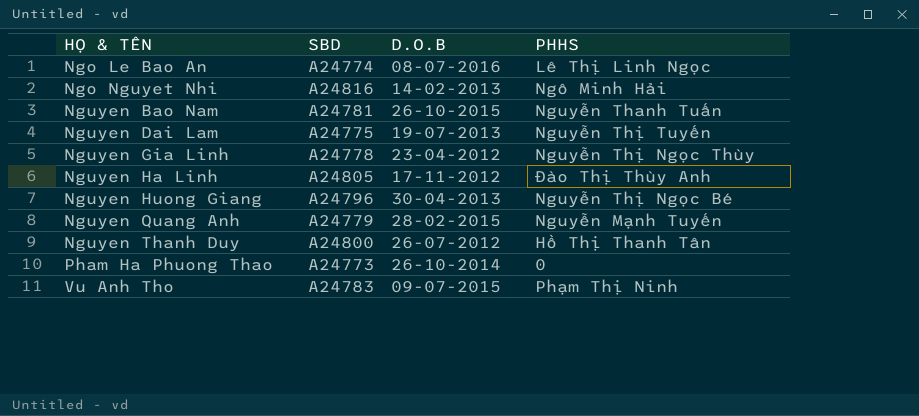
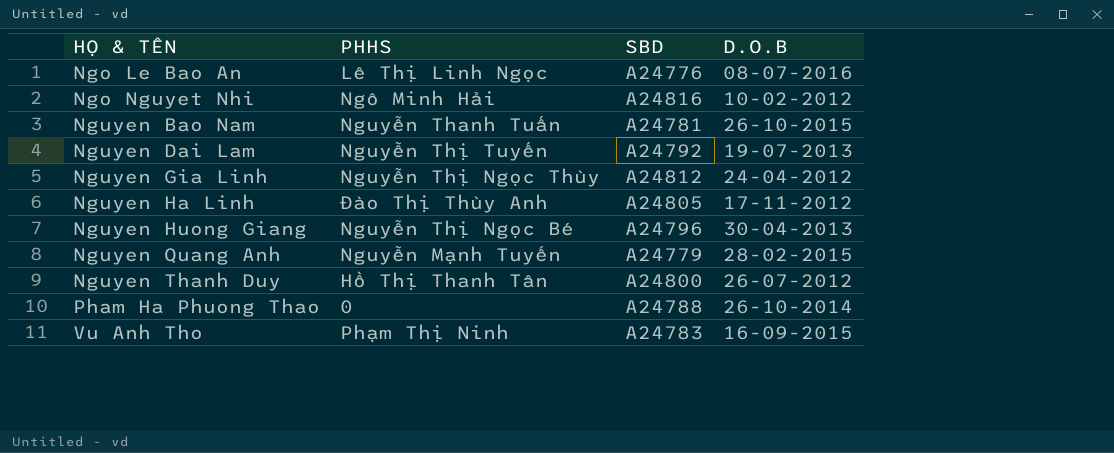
column PHHS | position: 4 -> 2
Ngo Le Bao An | SBD: A24774 -> A24776
Ngo Nguyet Nhi | D.O.B: 14-02-2013 -> 10-02-2012
Nguyen Dai Lam | SBD: A24775 -> A24792
Nguyen Gia Linh | SBD: A24778 -> A24812
Nguyen Gia Linh | D.O.B: 23-04-2012 -> 24-04-2012
Pham Ha Phuong Thao | SBD: A24773 -> A24788
Vu Anh Tho | D.O.B: 09-07-2015 -> 16-09-2015

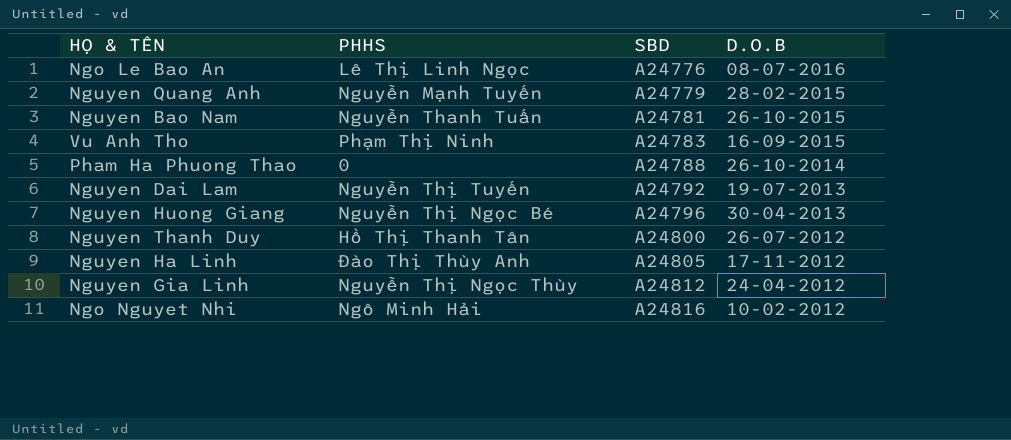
row order: HỌ & TÊN ascending -> SBD ascending

